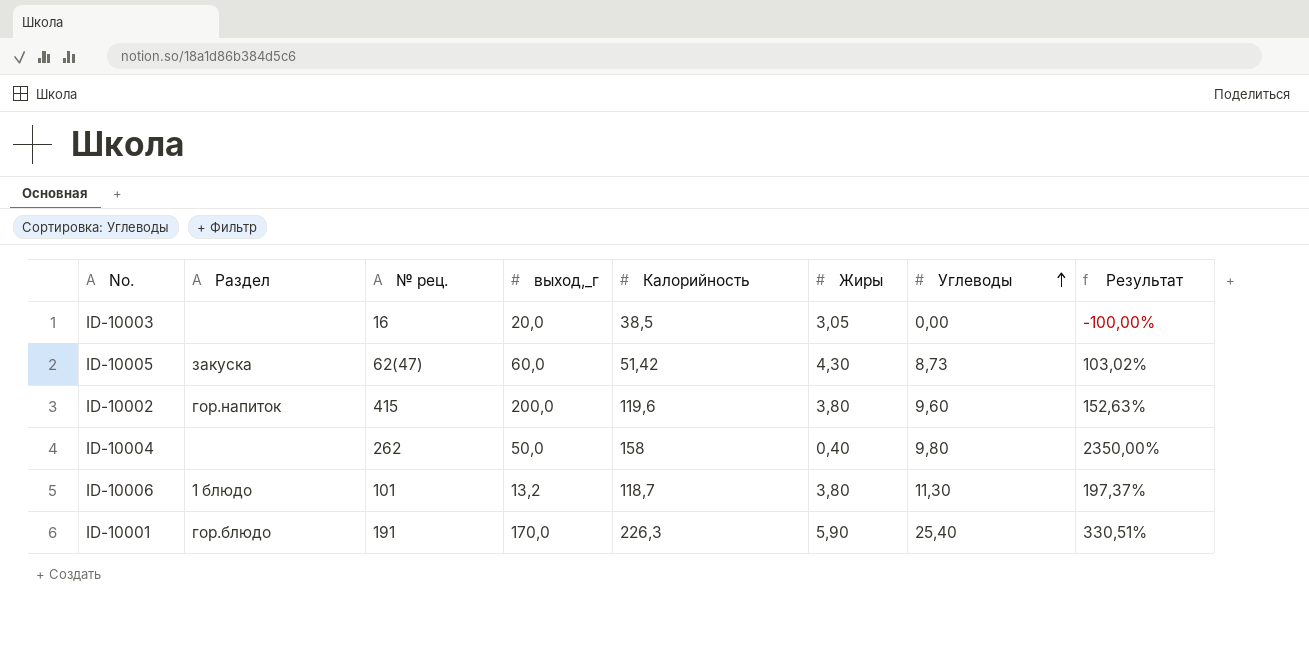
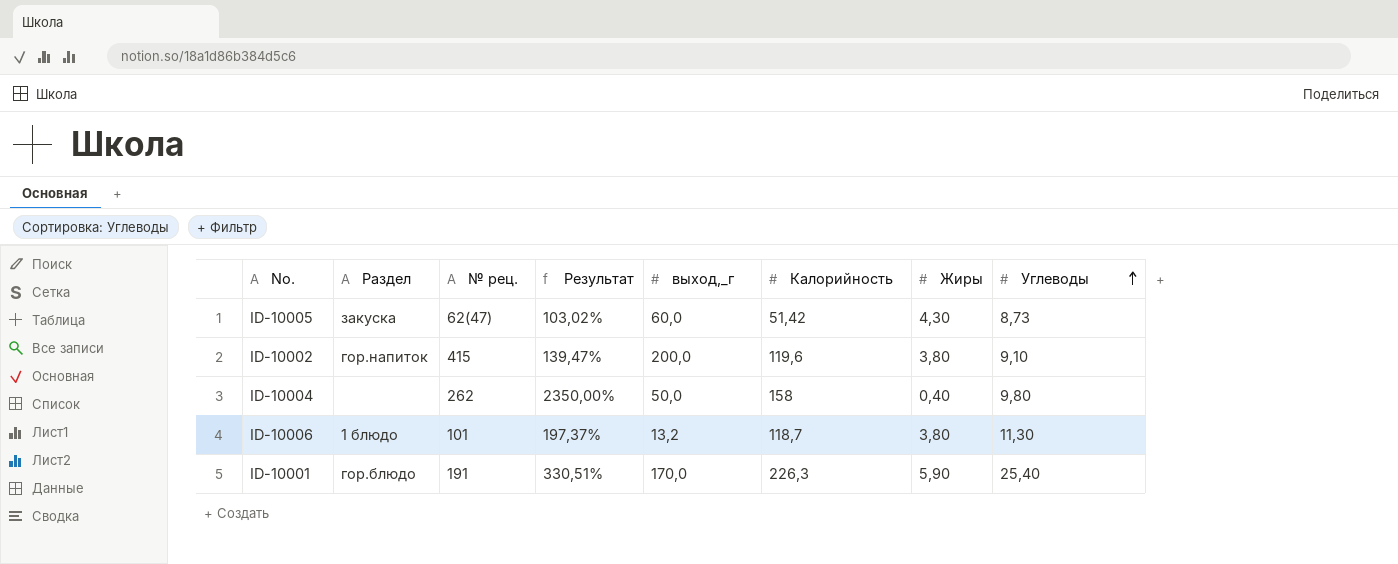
column Результат | position: 8 -> 4
row ID-10003: none | 16 | 20,0 | 38,5 | 3,05 | 0,00 | -100,00% -> none
ID-10002 | Результат: 152,63% -> 139,47%
ID-10002 | Углеводы: 9,60 -> 9,10

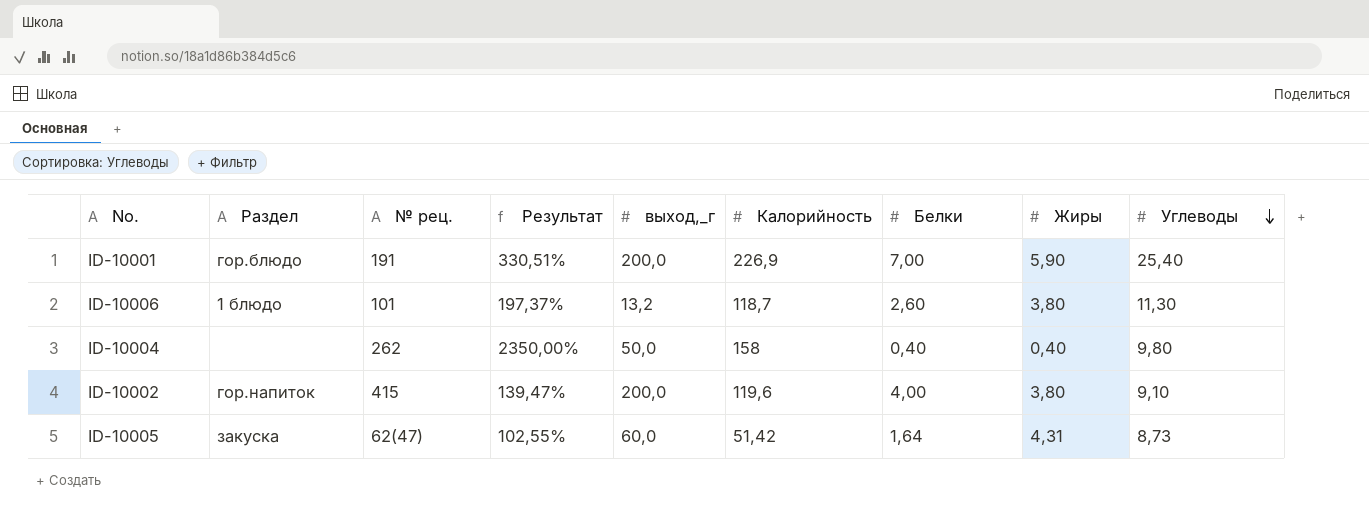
row order: Углеводы ascending -> Углеводы descending
column Белки | position: none -> 7
ID-10001 | выход,_г: 170,0 -> 200,0
ID-10001 | Калорийность: 226,3 -> 226,9
ID-10005 | Результат: 103,02% -> 102,55%
ID-10005 | Жиры: 4,30 -> 4,31

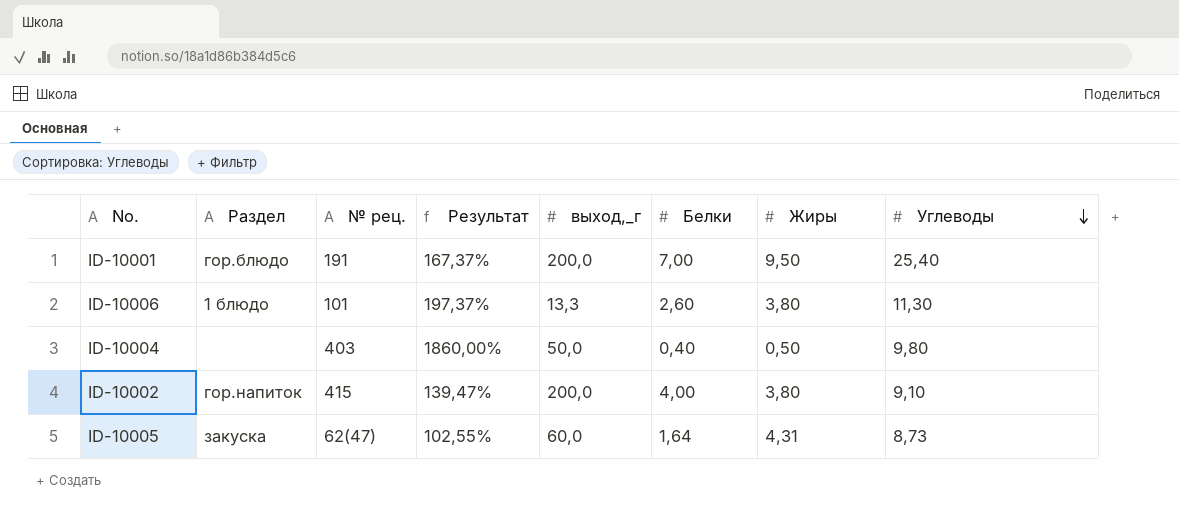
column Калорийность | position: 6 -> none
ID-10001 | Результат: 330,51% -> 167,37%
ID-10001 | Жиры: 5,90 -> 9,50
ID-10006 | выход,_г: 13,2 -> 13,3
ID-10004 | № рец.: 262 -> 403
ID-10004 | Результат: 2350,00% -> 1860,00%
ID-10004 | Жиры: 0,40 -> 0,50

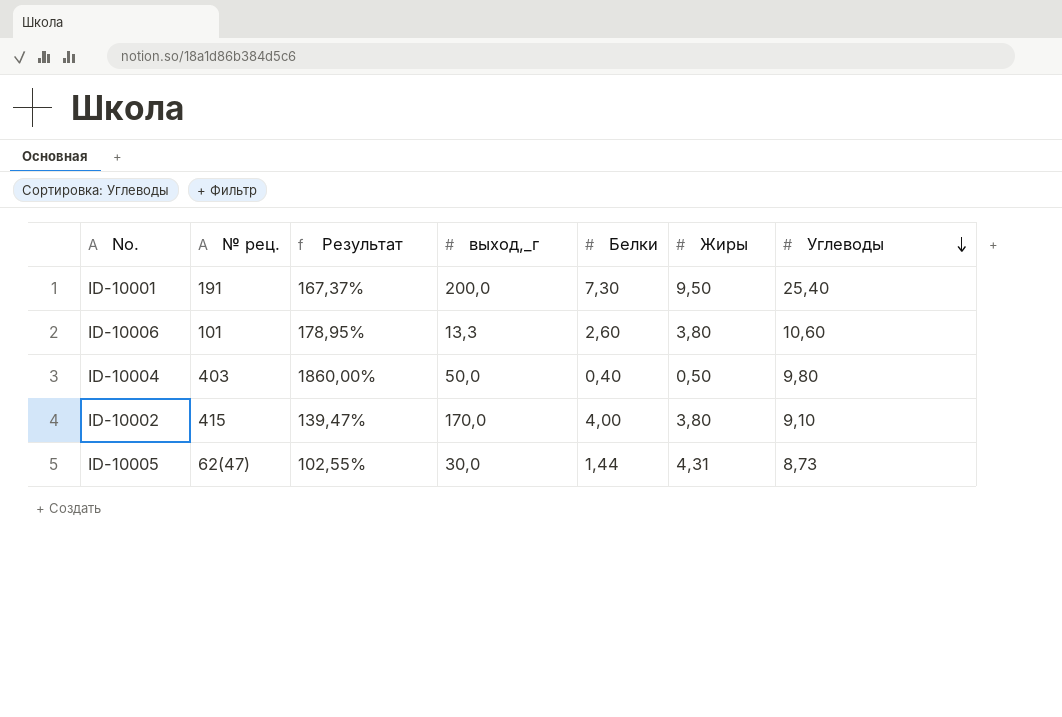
column Раздел | position: 2 -> none
ID-10001 | Белки: 7,00 -> 7,30
ID-10006 | Результат: 197,37% -> 178,95%
ID-10006 | Углеводы: 11,30 -> 10,60
ID-10002 | выход,_г: 200,0 -> 170,0
ID-10005 | выход,_г: 60,0 -> 30,0
ID-10005 | Белки: 1,64 -> 1,44

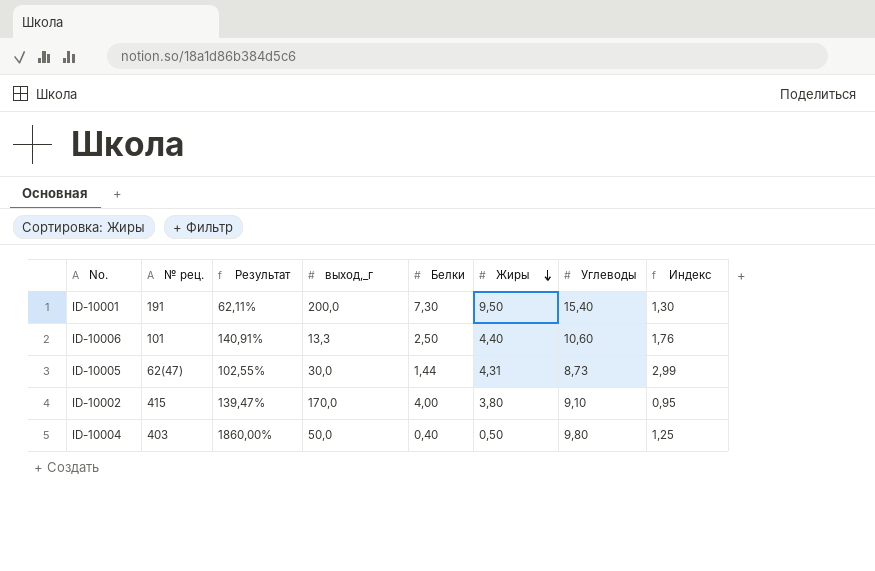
row order: Углеводы descending -> Жиры descending
column Индекс | formula: none -> [Жиры] / [Белки]
ID-10001 | Результат: 167,37% -> 62,11%
ID-10001 | Углеводы: 25,40 -> 15,40
ID-10006 | Результат: 178,95% -> 140,91%
ID-10006 | Белки: 2,60 -> 2,50
ID-10006 | Жиры: 3,80 -> 4,40

